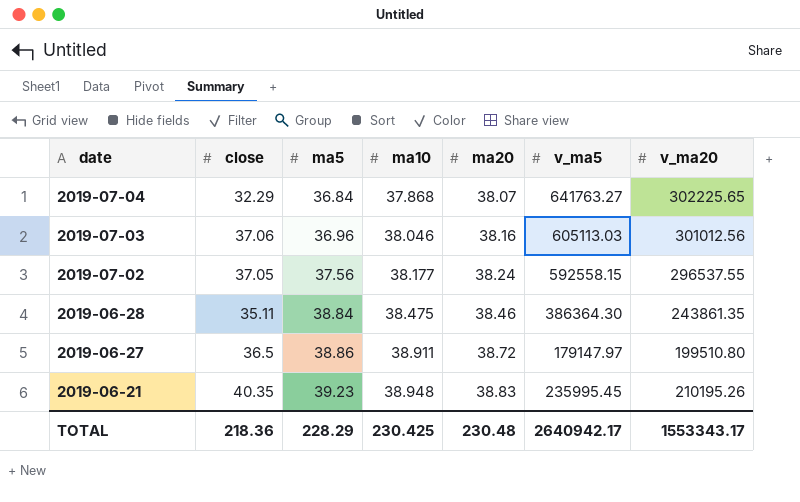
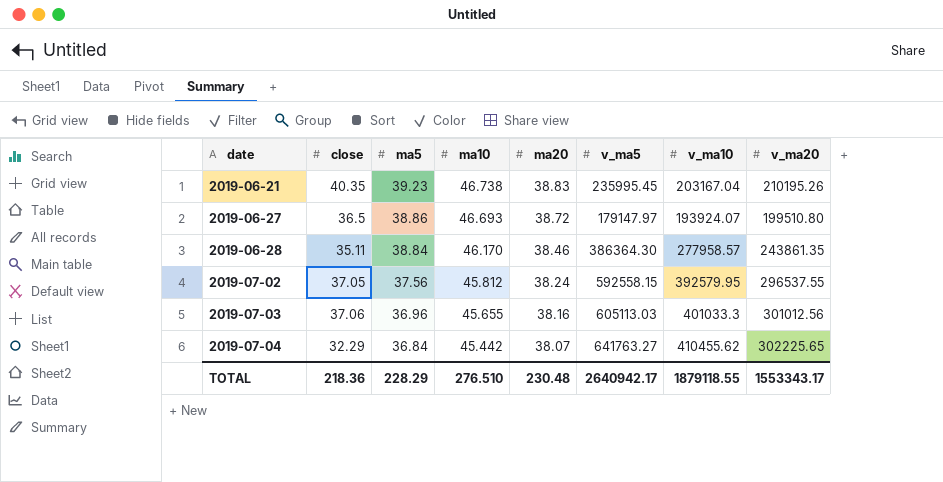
row order: date descending -> date ascending
column v_ma10 | position: none -> 7
2019-06-21 | ma10: 38.948 -> 46.738
2019-06-27 | ma10: 38.911 -> 46.693
2019-06-28 | ma10: 38.475 -> 46.170
2019-07-02 | ma10: 38.177 -> 45.812
2019-07-03 | ma10: 38.046 -> 45.655
2019-07-04 | ma10: 37.868 -> 45.442
TOTAL | ma10: 230.425 -> 276.510

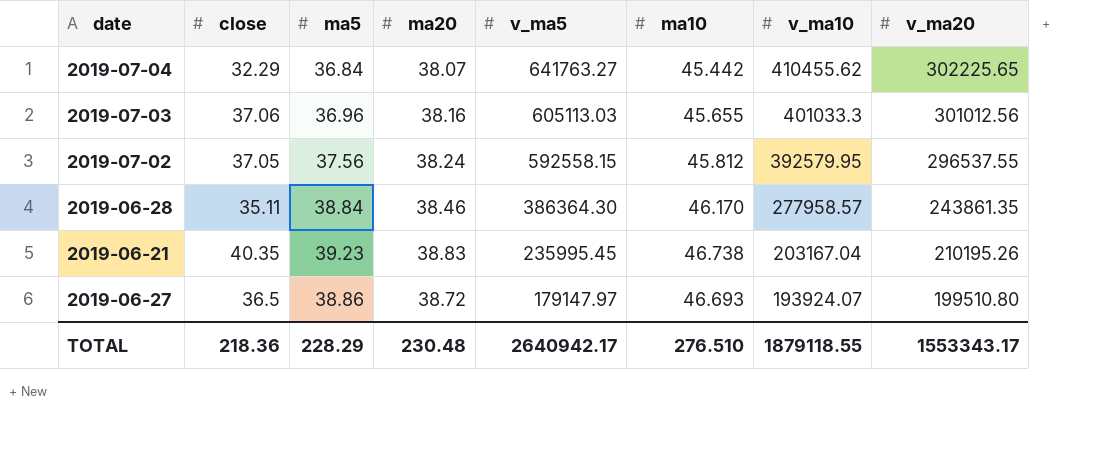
row order: date ascending -> v_ma5 descending
column ma10 | position: 4 -> 6

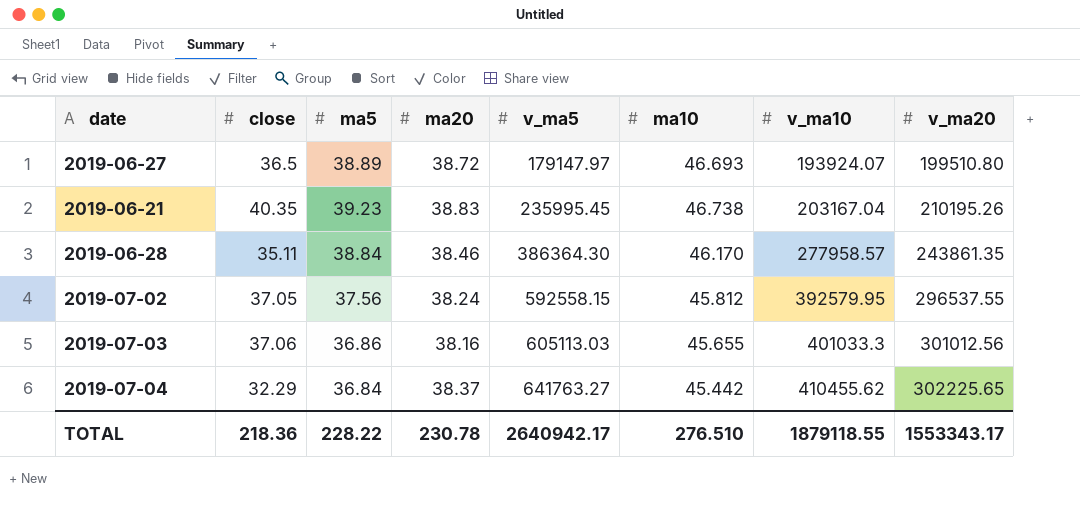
row order: v_ma5 descending -> v_ma5 ascending
2019-06-27 | ma5: 38.86 -> 38.89
2019-07-03 | ma5: 36.96 -> 36.86
2019-07-04 | ma20: 38.07 -> 38.37
TOTAL | ma5: 228.29 -> 228.22
TOTAL | ma20: 230.48 -> 230.78

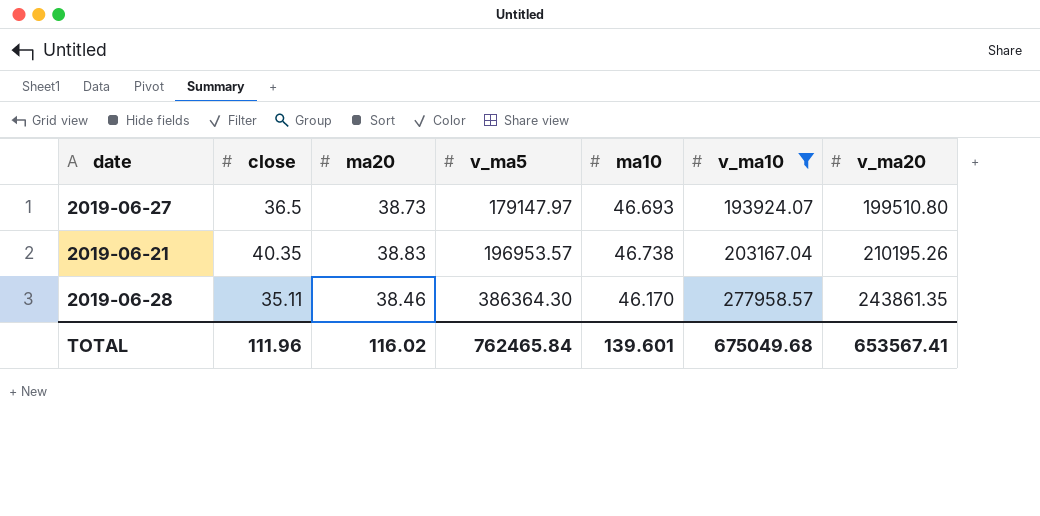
filter: none -> v_ma10 <= 277958.57
column ma5 | position: 3 -> none
2019-06-27 | ma20: 38.72 -> 38.73
2019-06-21 | v_ma5: 235995.45 -> 196953.57
TOTAL | close: 218.36 -> 111.96
TOTAL | ma20: 230.78 -> 116.02
TOTAL | v_ma5: 2640942.17 -> 762465.84
TOTAL | ma10: 276.510 -> 139.601
TOTAL | v_ma10: 1879118.55 -> 675049.68
TOTAL | v_ma20: 1553343.17 -> 653567.41

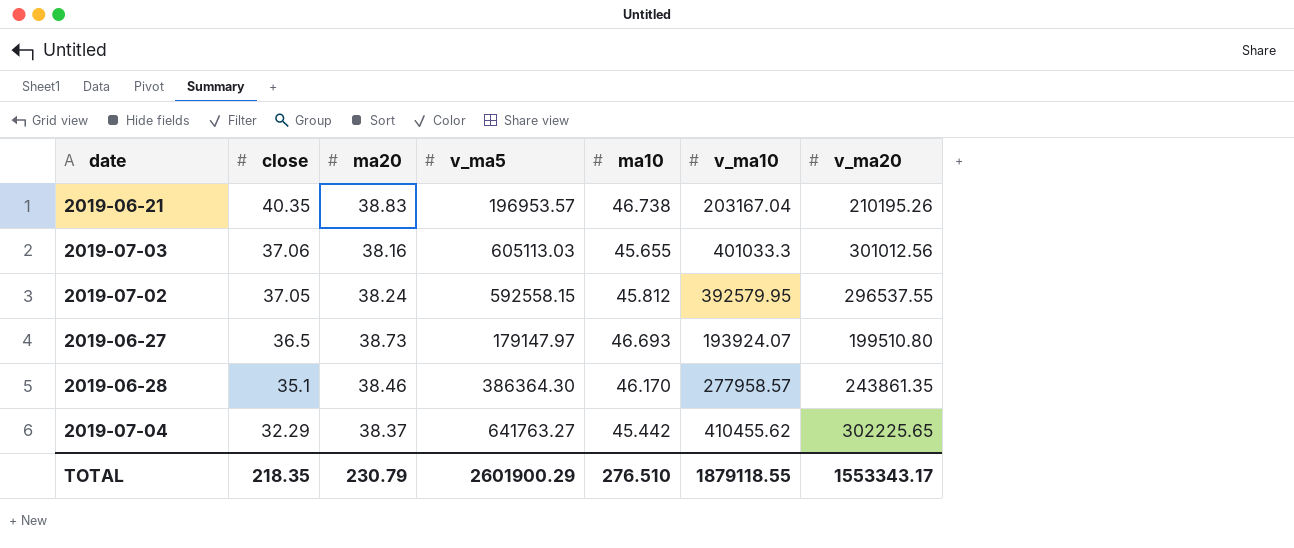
filter: v_ma10 <= 277958.57 -> none
row order: v_ma5 ascending -> close descending
2019-06-28 | close: 35.11 -> 35.1
TOTAL | close: 111.96 -> 218.35
TOTAL | ma20: 116.02 -> 230.79
TOTAL | v_ma5: 762465.84 -> 2601900.29
TOTAL | ma10: 139.601 -> 276.510
TOTAL | v_ma10: 675049.68 -> 1879118.55
TOTAL | v_ma20: 653567.41 -> 1553343.17

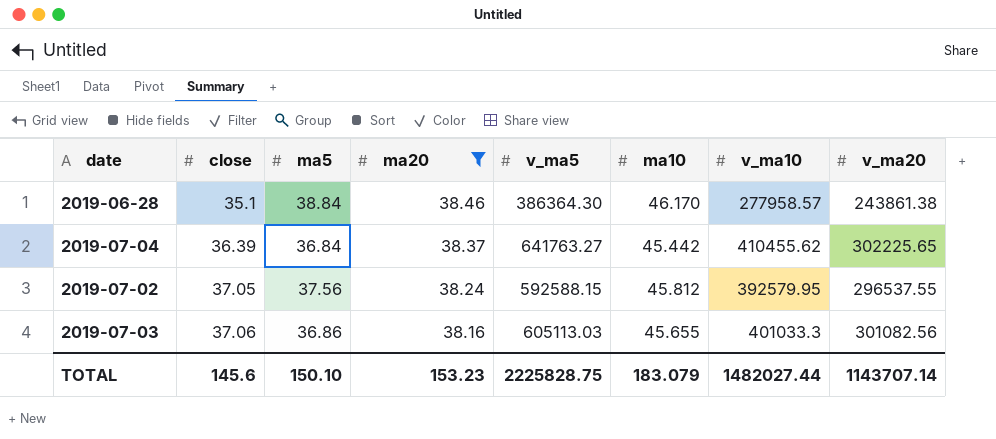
filter: none -> ma20 <= 38.46
row order: close descending -> close ascending
column ma5 | position: none -> 3
2019-06-28 | v_ma20: 243861.35 -> 243861.38
2019-07-04 | close: 32.29 -> 36.39
2019-07-02 | v_ma5: 592558.15 -> 592588.15
2019-07-03 | v_ma20: 301012.56 -> 301082.56
TOTAL | close: 218.35 -> 145.6
TOTAL | ma20: 230.79 -> 153.23
TOTAL | v_ma5: 2601900.29 -> 2225828.75
TOTAL | ma10: 276.510 -> 183.079
TOTAL | v_ma10: 1879118.55 -> 1482027.44
TOTAL | v_ma20: 1553343.17 -> 1143707.14

